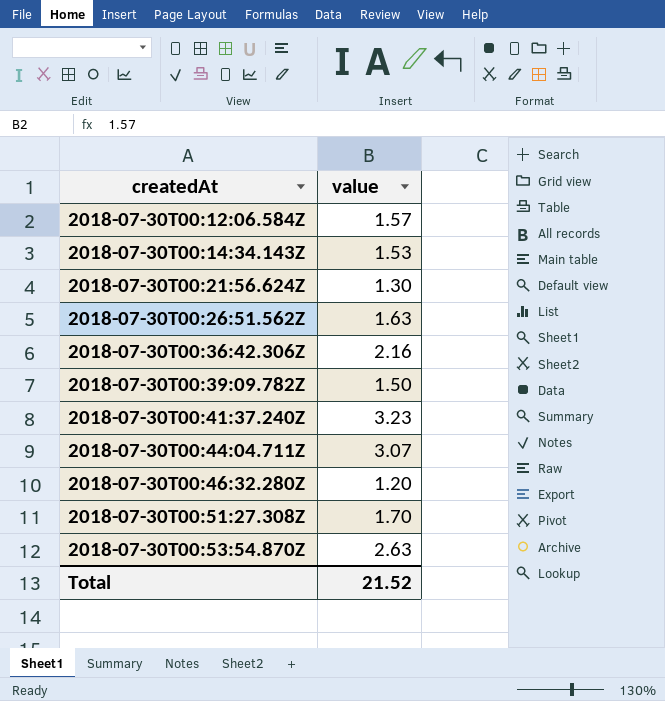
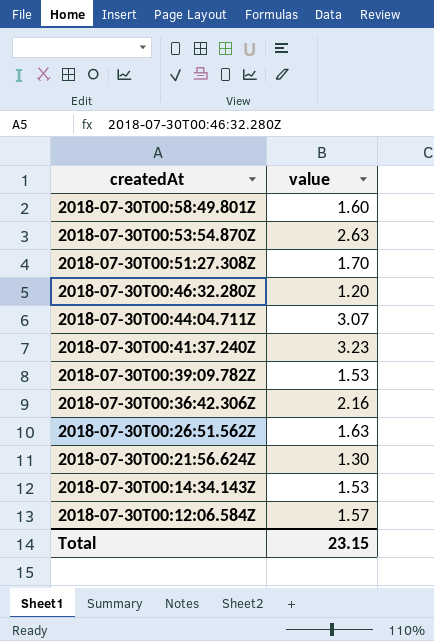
row order: createdAt ascending -> createdAt descending
row 2018-07-30T00:58:49.801Z: none -> 1.60
2018-07-30T00:39:09.782Z | value: 1.50 -> 1.53
Total | value: 21.52 -> 23.15

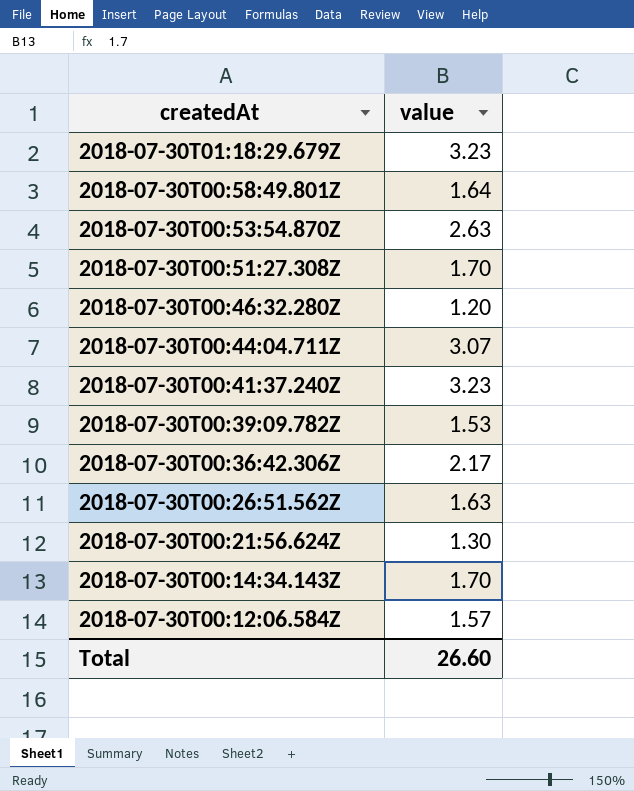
row 2018-07-30T01:18:29.679Z: none -> 3.23
2018-07-30T00:58:49.801Z | value: 1.60 -> 1.64
2018-07-30T00:36:42.306Z | value: 2.16 -> 2.17
2018-07-30T00:14:34.143Z | value: 1.53 -> 1.70
Total | value: 23.15 -> 26.60

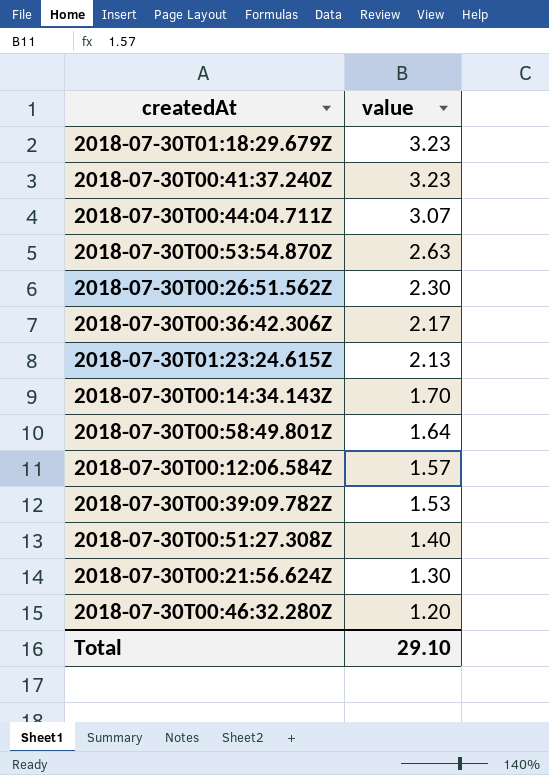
row order: createdAt descending -> value descending
2018-07-30T00:26:51.562Z | value: 1.63 -> 2.30
row 2018-07-30T01:23:24.615Z: none -> 2.13
2018-07-30T00:51:27.308Z | value: 1.70 -> 1.40
Total | value: 26.60 -> 29.10

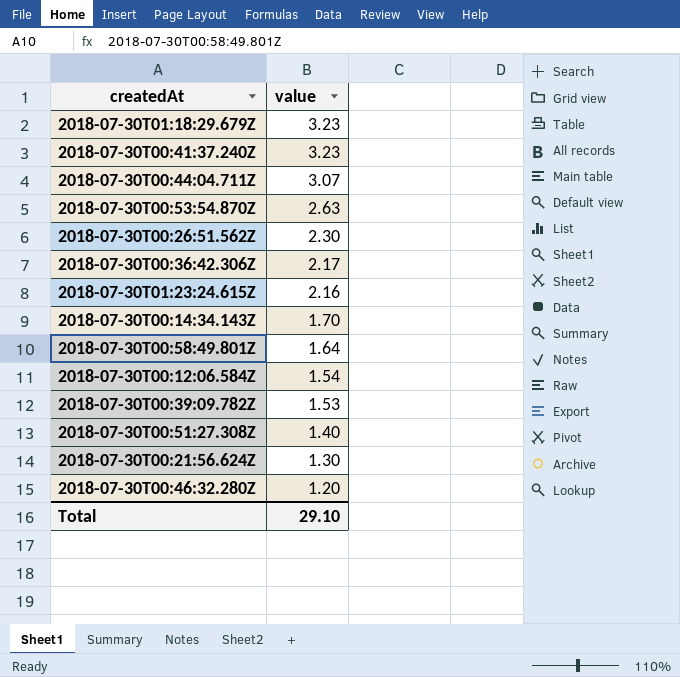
2018-07-30T01:23:24.615Z | value: 2.13 -> 2.16
2018-07-30T00:12:06.584Z | value: 1.57 -> 1.54

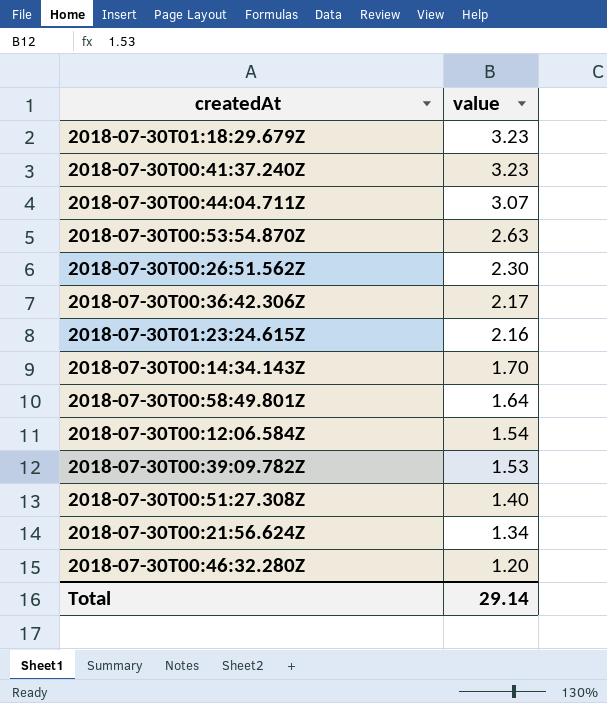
2018-07-30T00:21:56.624Z | value: 1.30 -> 1.34
Total | value: 29.10 -> 29.14

